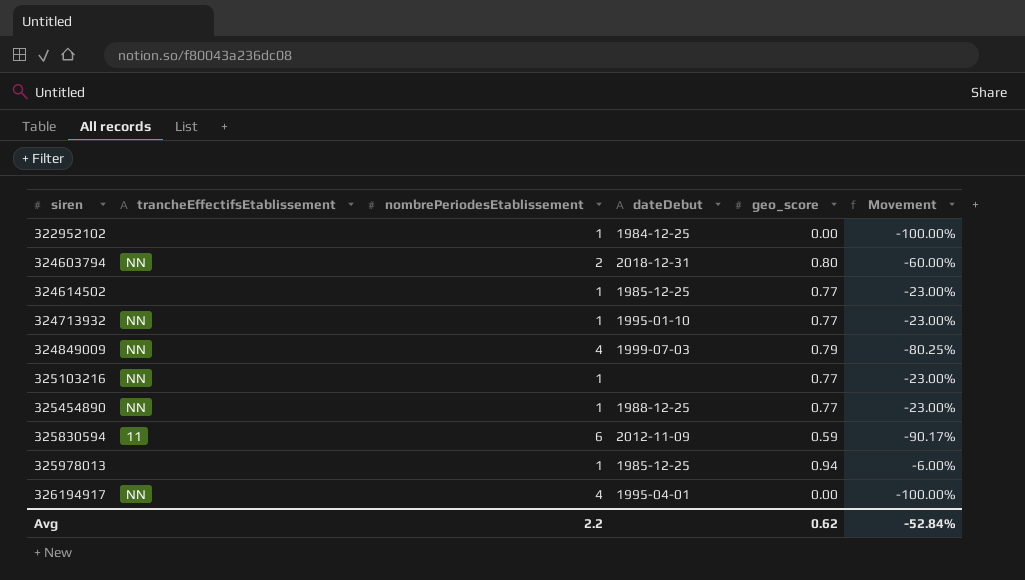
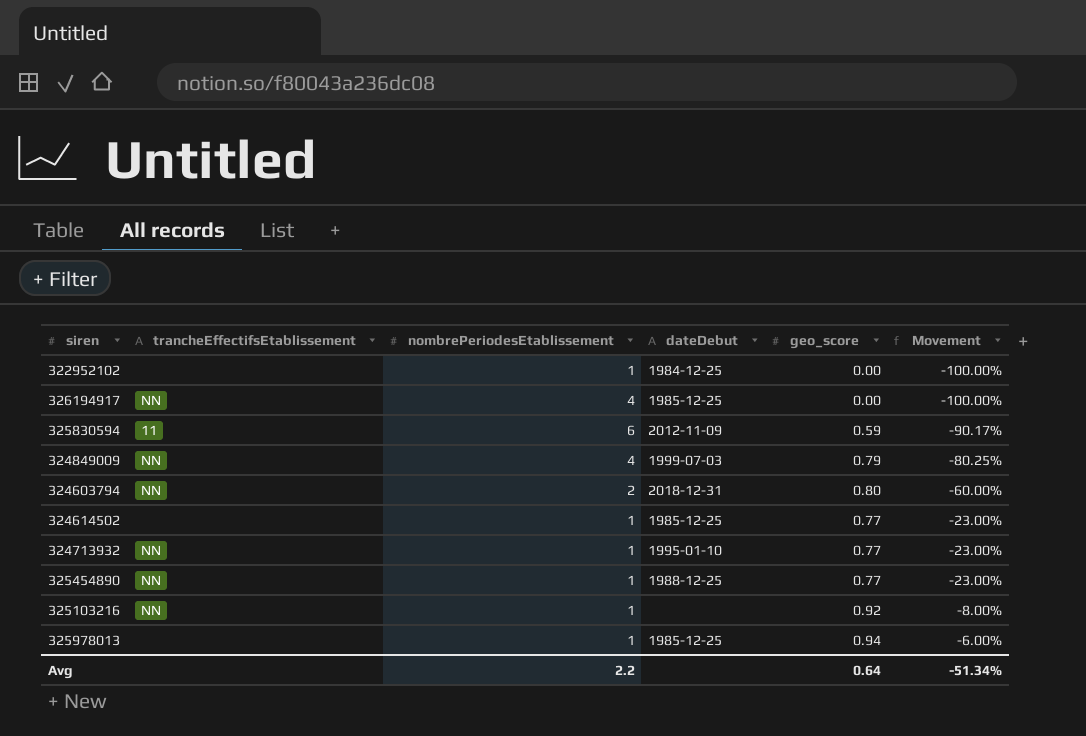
row order: siren ascending -> Movement ascending
326194917 | dateDebut: 1995-04-01 -> 1985-12-25
325103216 | geo_score: 0.77 -> 0.92
325103216 | Movement: -23.00% -> -8.00%
Avg | geo_score: 0.62 -> 0.64
Avg | Movement: -52.84% -> -51.34%

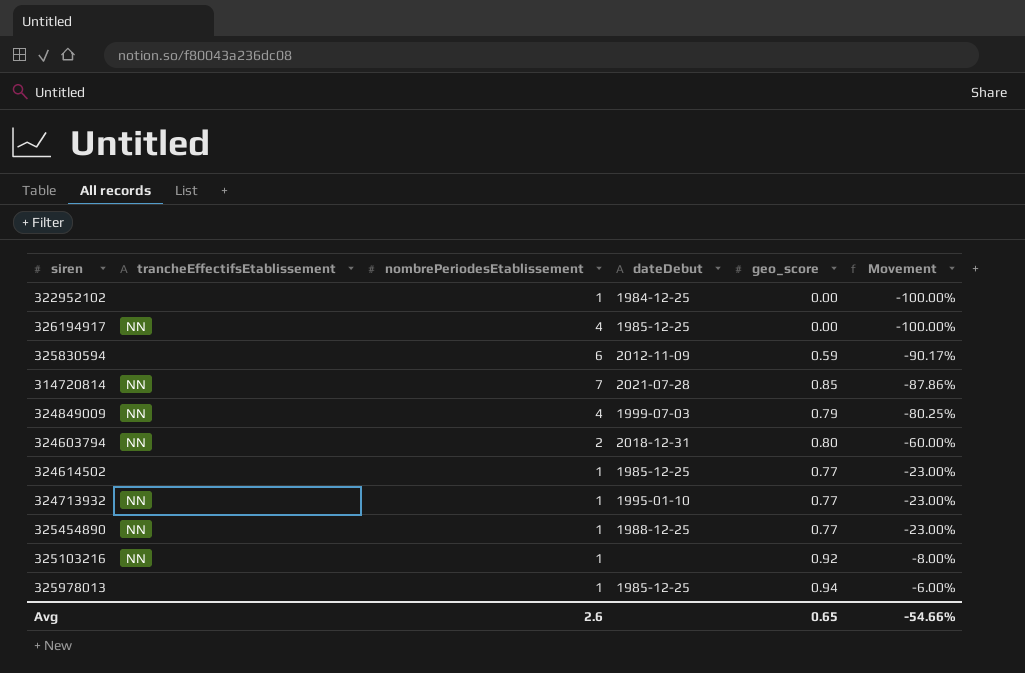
325830594 | trancheEffectifsEtablissement: 11 -> none
row 314720814: none -> NN | 7 | 2021-07-28 | 0.85 | -87.86%
Avg | nombrePeriodesEtablissement: 2.2 -> 2.6
Avg | geo_score: 0.64 -> 0.65
Avg | Movement: -51.34% -> -54.66%

